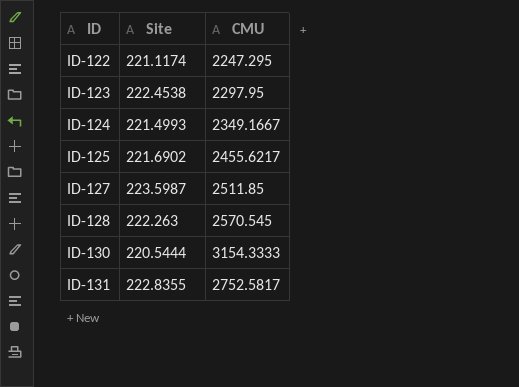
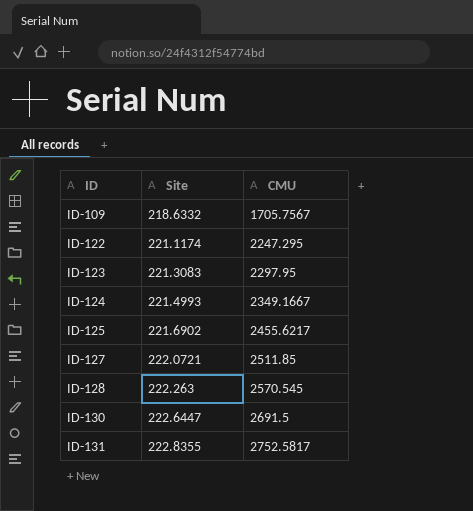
row ID-109: none -> 218.6332 | 1705.7567
ID-123 | Site: 222.4538 -> 221.3083
ID-127 | Site: 223.5987 -> 222.0721
ID-130 | Site: 220.5444 -> 222.6447
ID-130 | CMU: 3154.3333 -> 2691.5

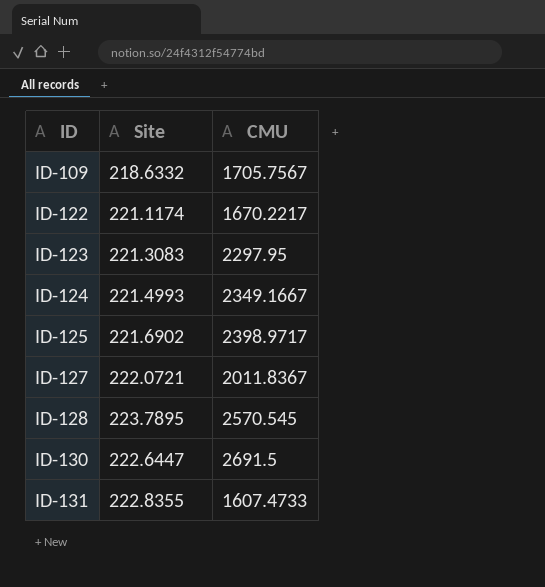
ID-122 | CMU: 2247.295 -> 1670.2217
ID-125 | CMU: 2455.6217 -> 2398.9717
ID-127 | CMU: 2511.85 -> 2011.8367
ID-128 | Site: 222.263 -> 223.7895
ID-131 | CMU: 2752.5817 -> 1607.4733

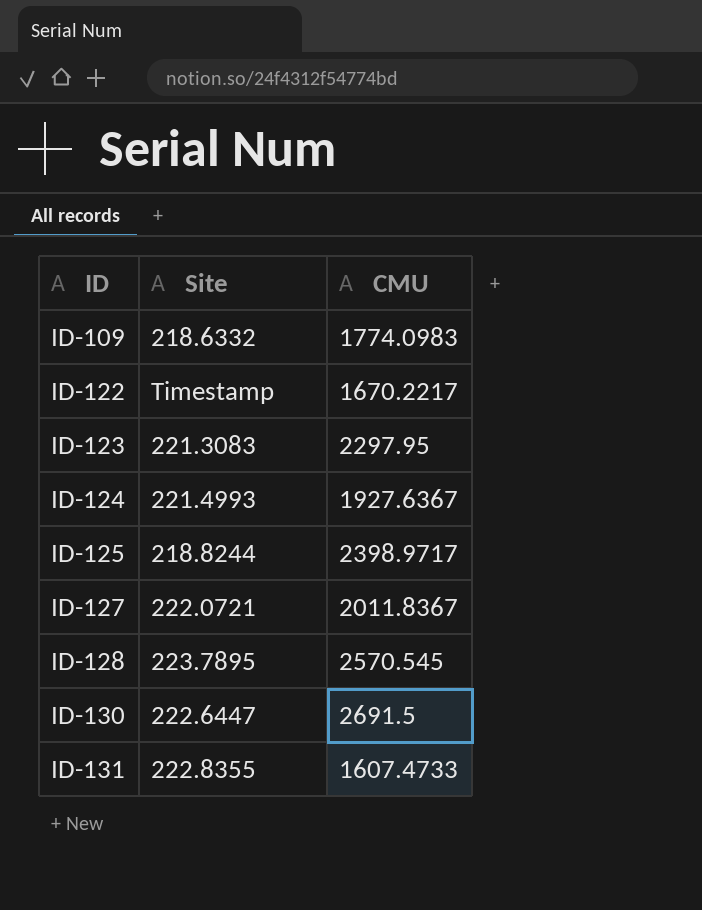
ID-109 | CMU: 1705.7567 -> 1774.0983
ID-122 | Site: 221.1174 -> Timestamp
ID-124 | CMU: 2349.1667 -> 1927.6367
ID-125 | Site: 221.6902 -> 218.8244

